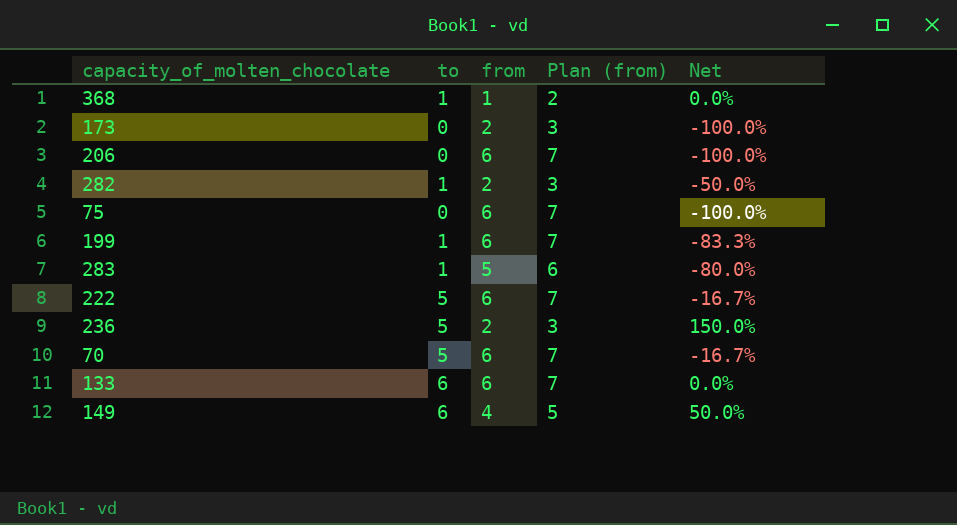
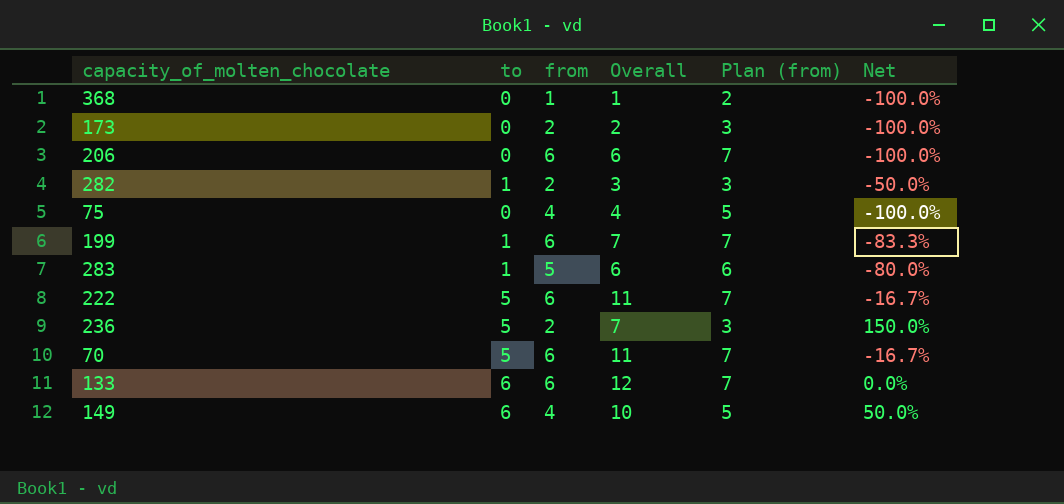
column Overall | formula: none -> [to] + [from]
368 | to: 1 -> 0
368 | Net: 0.0% -> -100.0%
75 | from: 6 -> 4
75 | Plan (from): 7 -> 5

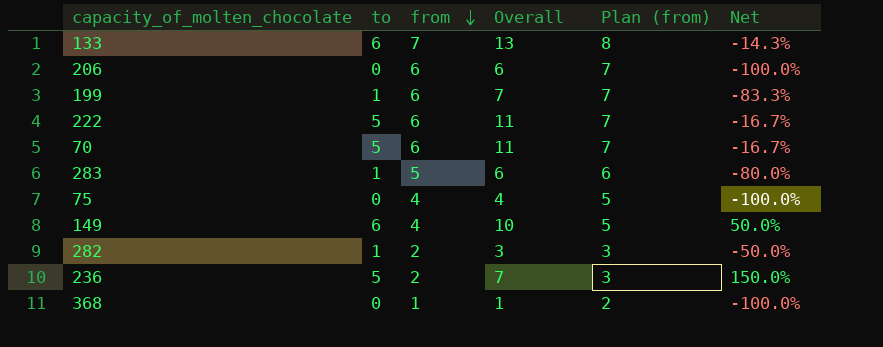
row order: none -> from descending
row 173: 0 | 2 | 2 | 3 | -100.0% -> none
133 | from: 6 -> 7
133 | Overall: 12 -> 13
133 | Plan (from): 7 -> 8
133 | Net: 0.0% -> -14.3%

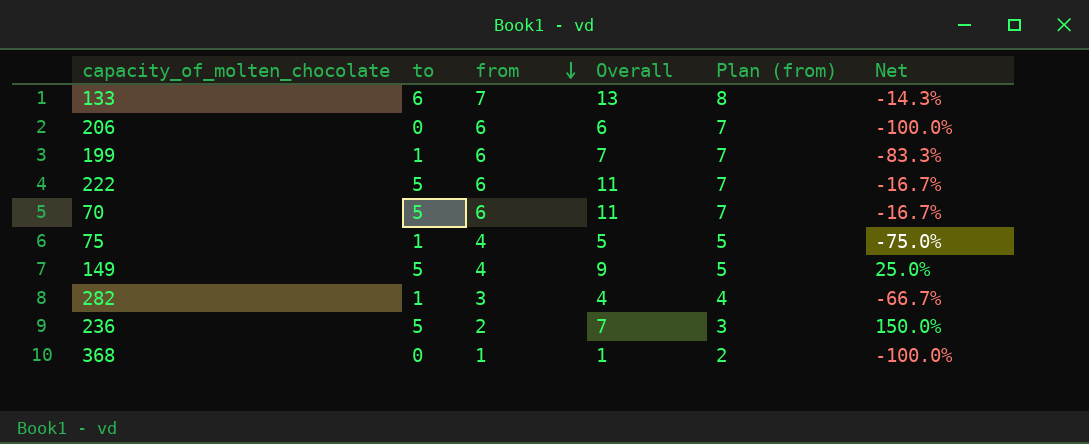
row 283: 1 | 5 | 6 | 6 | -80.0% -> none
75 | to: 0 -> 1
75 | Overall: 4 -> 5
75 | Net: -100.0% -> -75.0%
149 | to: 6 -> 5
149 | Overall: 10 -> 9
149 | Net: 50.0% -> 25.0%
282 | from: 2 -> 3
282 | Overall: 3 -> 4
282 | Plan (from): 3 -> 4
282 | Net: -50.0% -> -66.7%

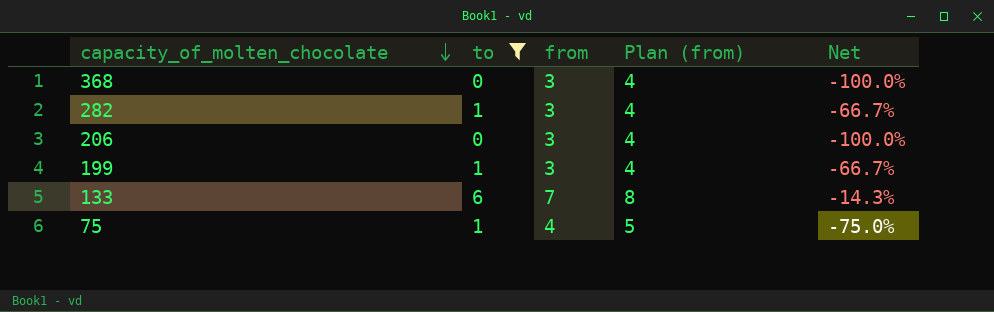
filter: none -> to != 5
row order: from descending -> capacity_of_molten_chocolate descending
column Overall | formula: [to] + [from] -> none
368 | from: 1 -> 3
368 | Plan (from): 2 -> 4
206 | from: 6 -> 3
206 | Plan (from): 7 -> 4
199 | from: 6 -> 3
199 | Plan (from): 7 -> 4
199 | Net: -83.3% -> -66.7%

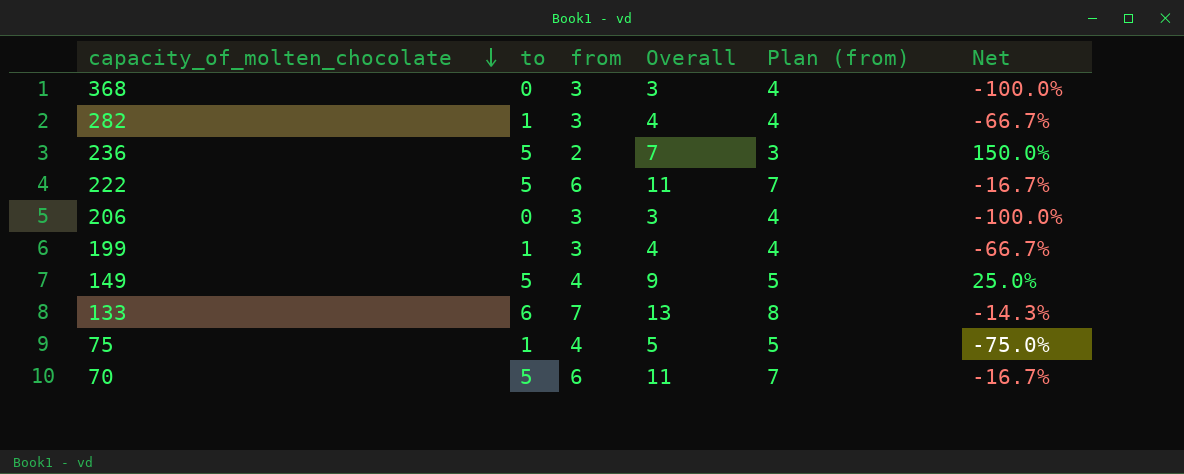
filter: to != 5 -> none
column Overall | formula: none -> [to] + [from]

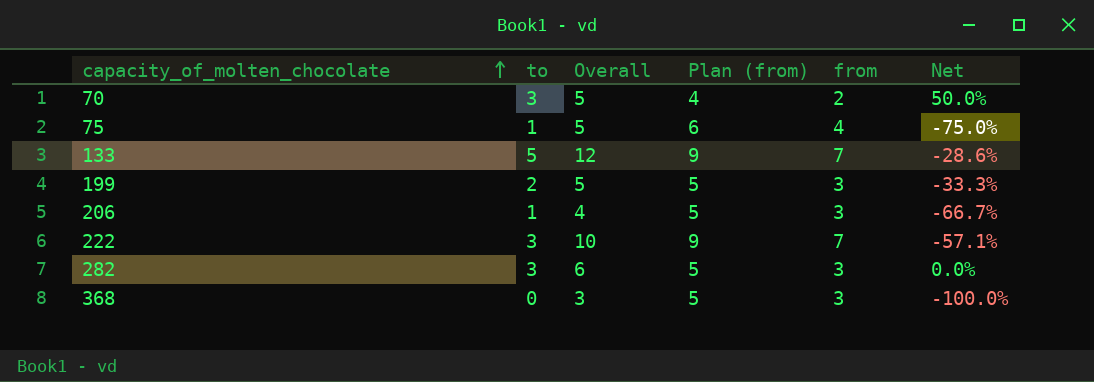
row order: capacity_of_molten_chocolate descending -> capacity_of_molten_chocolate ascending
column Plan (from) | formula: [from] + 1 -> [from] + 2
column from | position: 3 -> 5
row 236: 5 | 2 | 7 | 3 | 150.0% -> none
row 149: 5 | 4 | 9 | 5 | 25.0% -> none
70 | to: 5 -> 3
70 | Overall: 11 -> 5
70 | from: 6 -> 2
70 | Net: -16.7% -> 50.0%
133 | to: 6 -> 5
133 | Overall: 13 -> 12
133 | Net: -14.3% -> -28.6%
199 | to: 1 -> 2
199 | Overall: 4 -> 5
199 | Net: -66.7% -> -33.3%
206 | to: 0 -> 1
206 | Overall: 3 -> 4
206 | Net: -100.0% -> -66.7%
222 | to: 5 -> 3
222 | Overall: 11 -> 10
222 | from: 6 -> 7
222 | Net: -16.7% -> -57.1%
282 | to: 1 -> 3
282 | Overall: 4 -> 6
282 | Net: -66.7% -> 0.0%

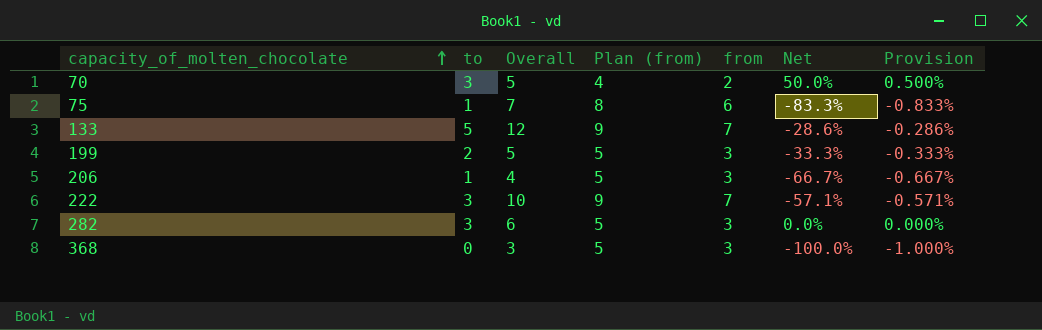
column Provision | formula: none -> [Net] * 0.01
75 | Overall: 5 -> 7
75 | Plan (from): 6 -> 8
75 | from: 4 -> 6
75 | Net: -75.0% -> -83.3%

